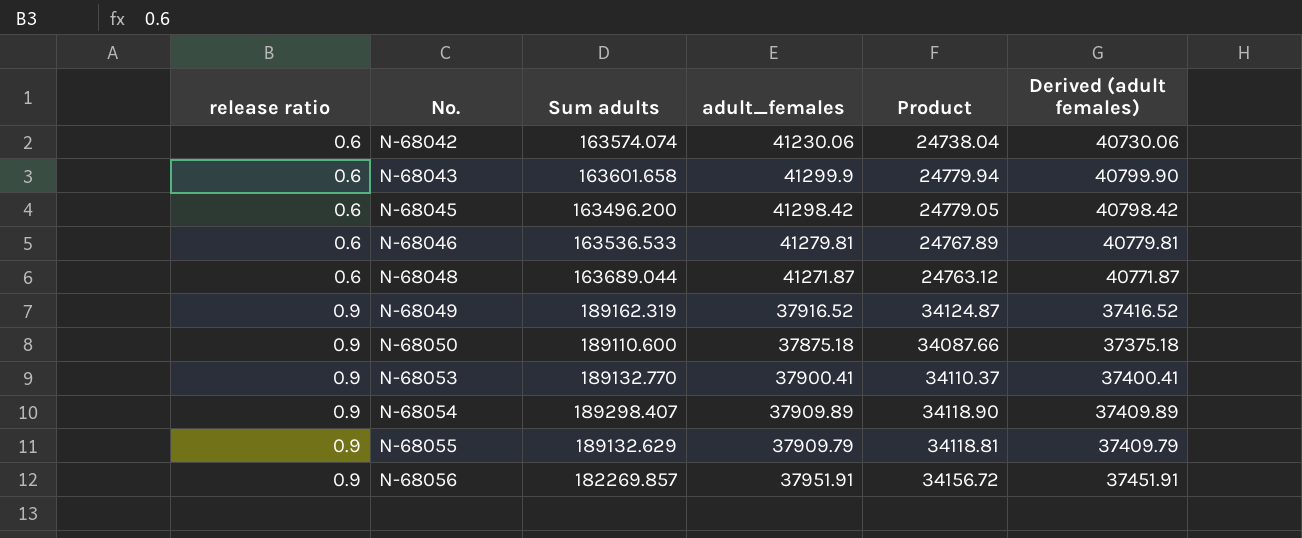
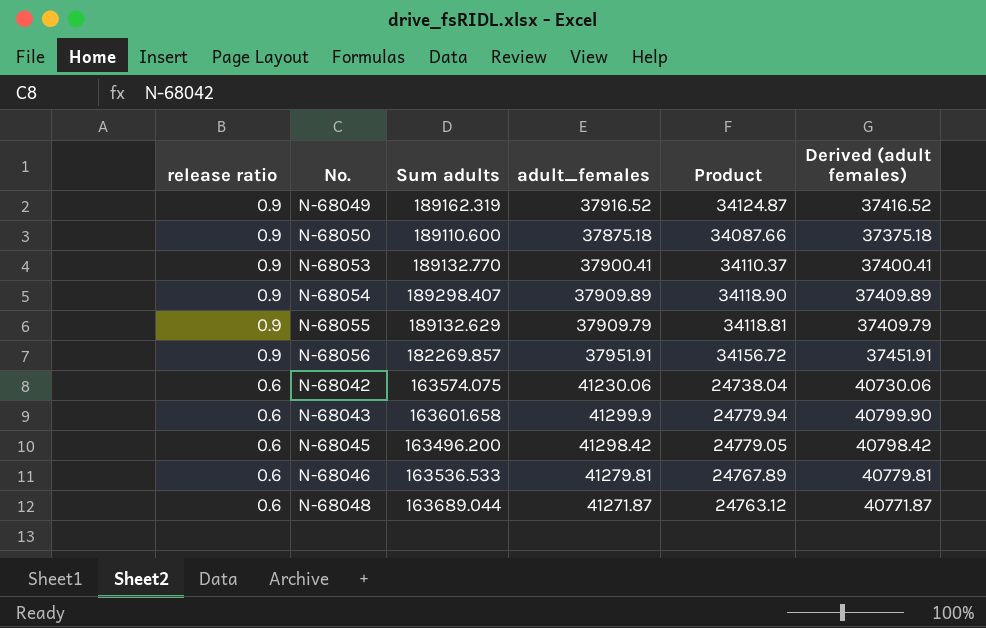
row order: release ratio ascending -> release ratio descending
N-68042 | Sum adults: 163574.074 -> 163574.075

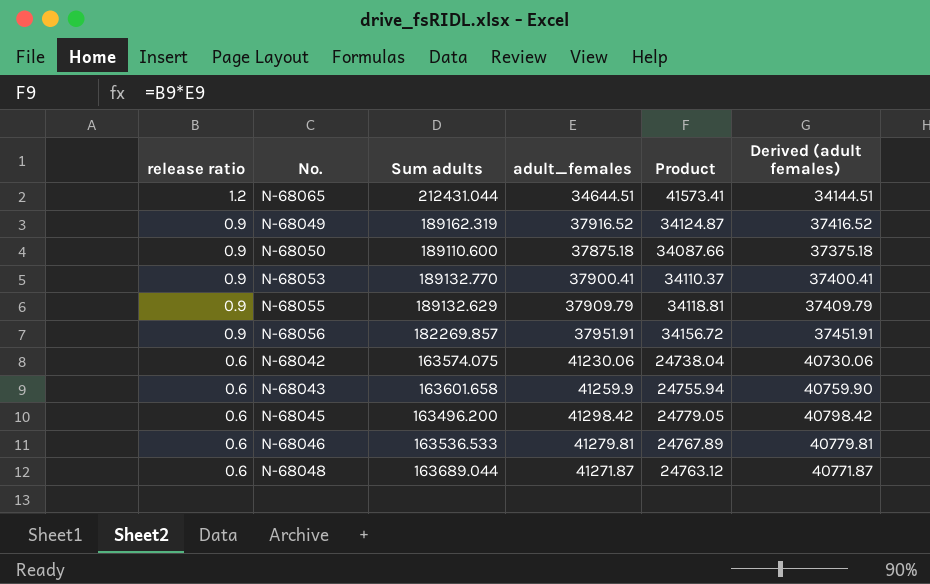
row N-68054: 0.9 | 189298.407 | 37909.89 | 34118.90 | 37409.89 -> none
row N-68065: none -> 1.2 | 212431.044 | 34644.51 | 41573.41 | 34144.51
N-68043 | adult_females: 41299.9 -> 41259.9
N-68043 | Product: 24779.94 -> 24755.94
N-68043 | Derived (adult females): 40799.90 -> 40759.90

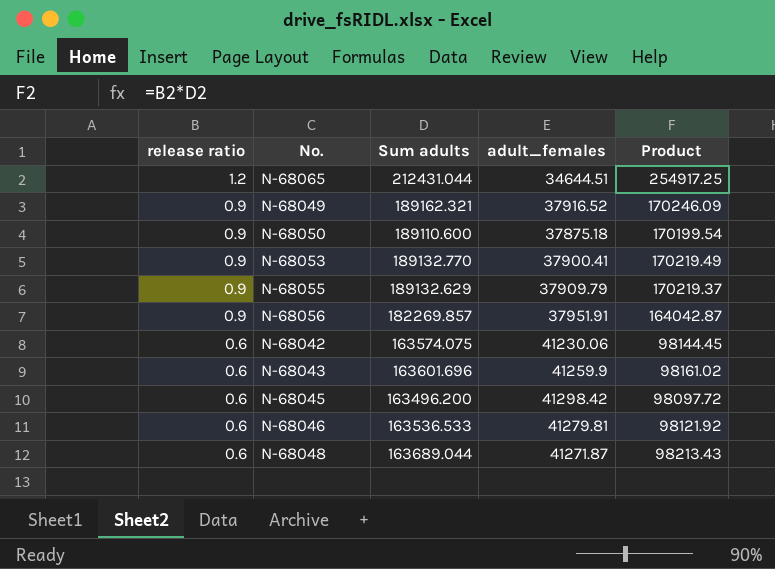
column Derived (adult females) | formula: [adult_females] - 500 -> none
column Product | formula: [release ratio] * [adult_females] -> [release ratio] * [Sum adults]
N-68049 | Sum adults: 189162.319 -> 189162.321
N-68043 | Sum adults: 163601.658 -> 163601.696

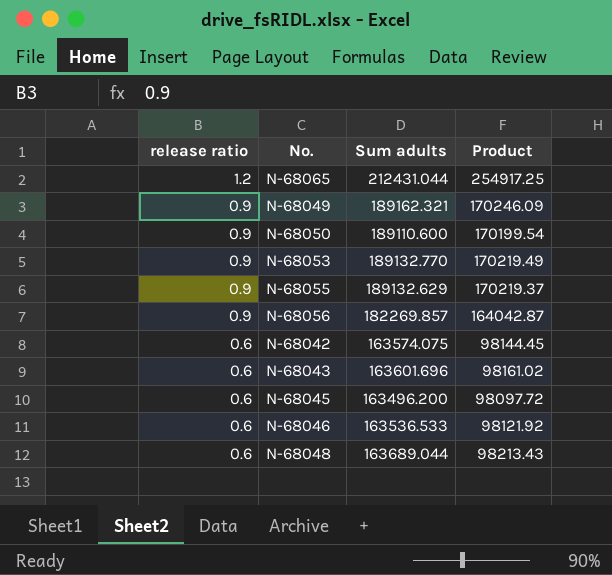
column adult_females | position: 4 -> none

